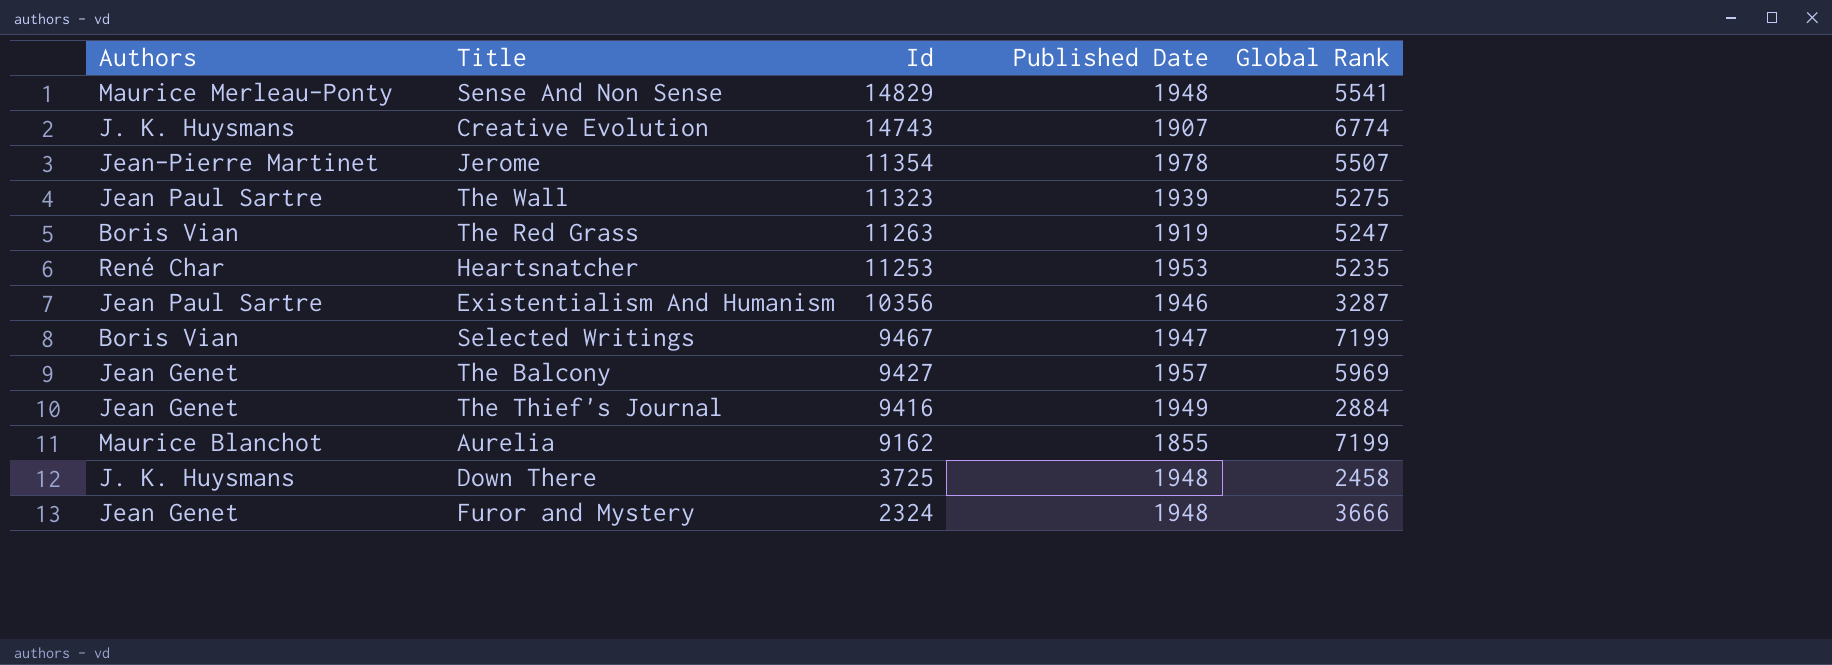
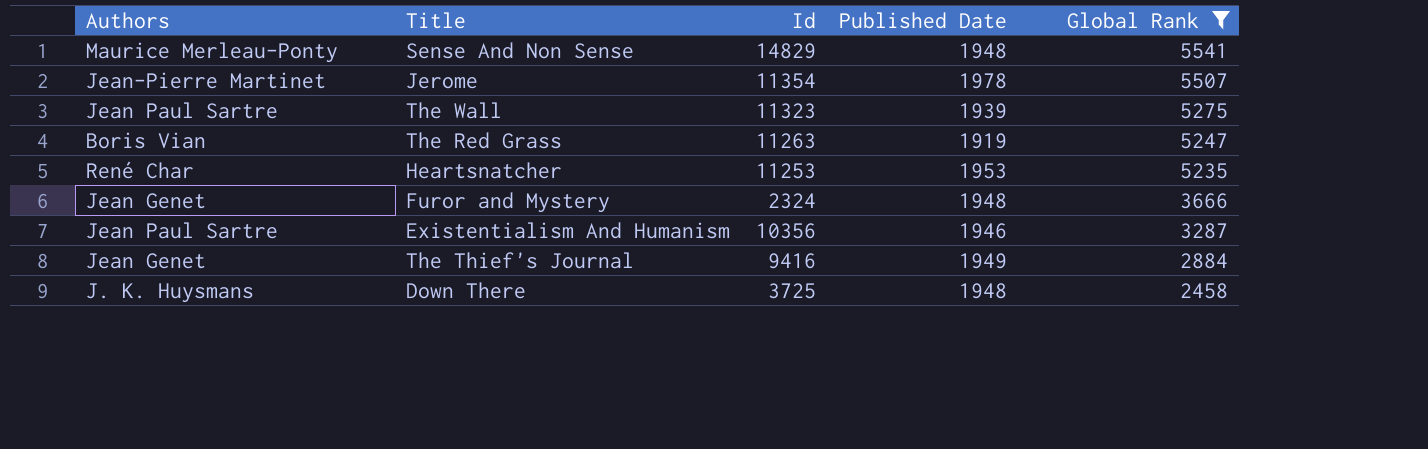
filter: none -> Global Rank <= 5541
row order: Id descending -> Global Rank descending

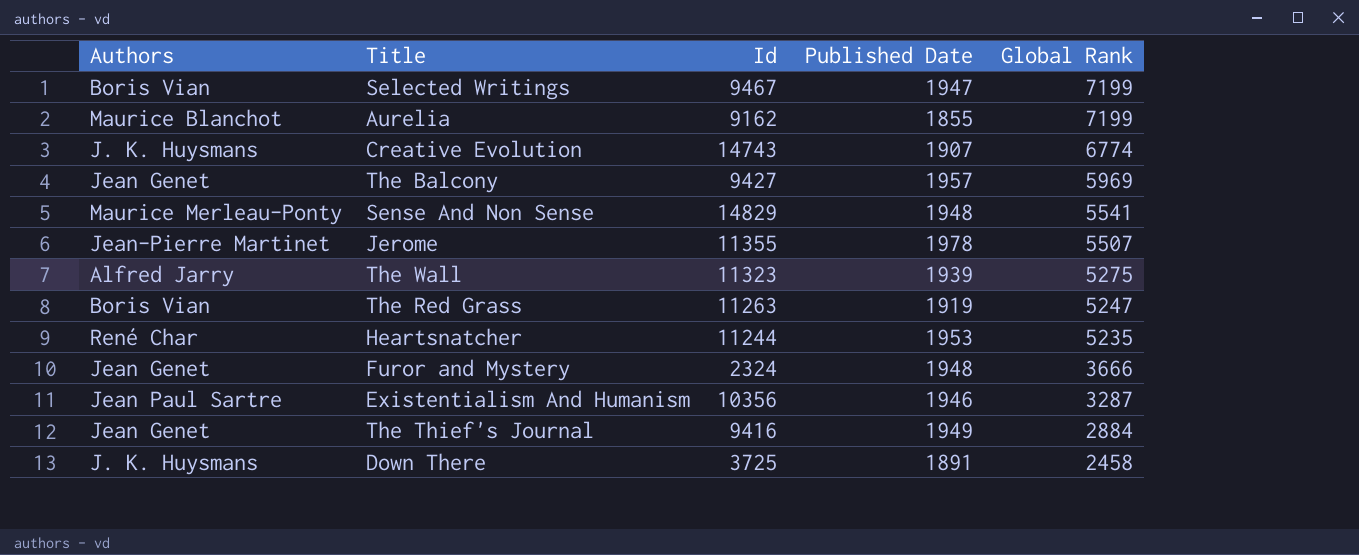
filter: Global Rank <= 5541 -> none
Jerome | Id: 11354 -> 11355
The Wall | Authors: Jean Paul Sartre -> Alfred Jarry
Heartsnatcher | Id: 11253 -> 11244
Down There | Published Date: 1948 -> 1891

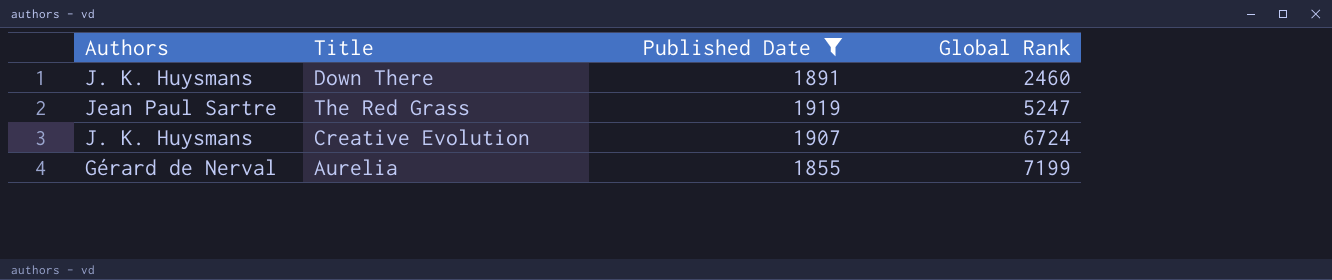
filter: none -> Published Date <= 1919
row order: Global Rank descending -> Global Rank ascending
column Id | position: 3 -> none
Down There | Global Rank: 2458 -> 2460
The Red Grass | Authors: Boris Vian -> Jean Paul Sartre
Creative Evolution | Global Rank: 6774 -> 6724
Aurelia | Authors: Maurice Blanchot -> Gérard de Nerval

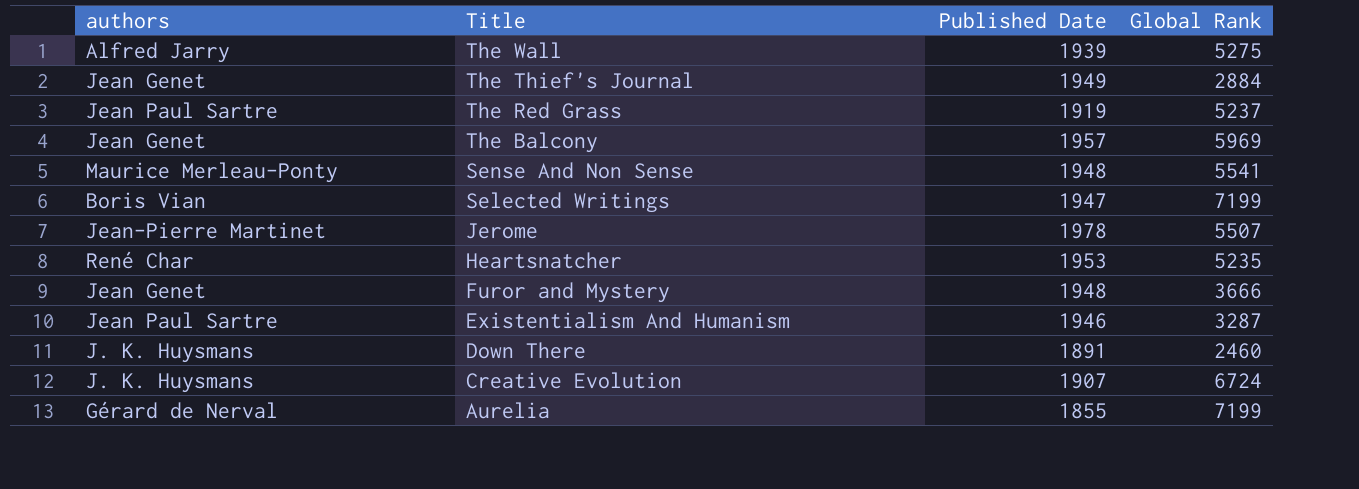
filter: Published Date <= 1919 -> none
row order: Global Rank ascending -> Title descending
column name: Authors -> authors
The Red Grass | Global Rank: 5247 -> 5237

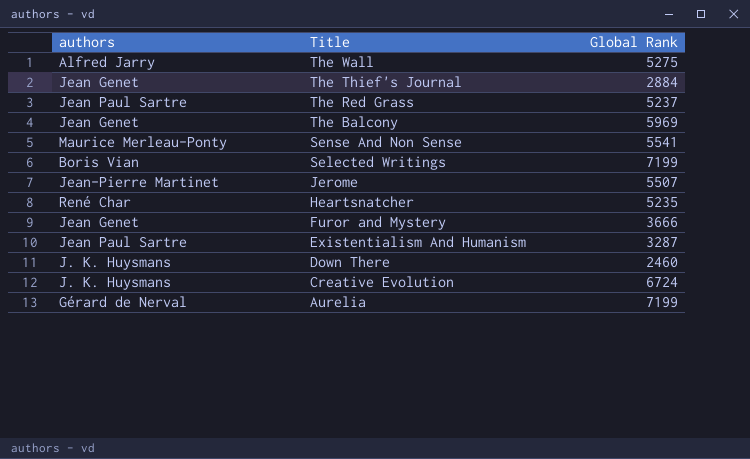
column Published Date | position: 3 -> none

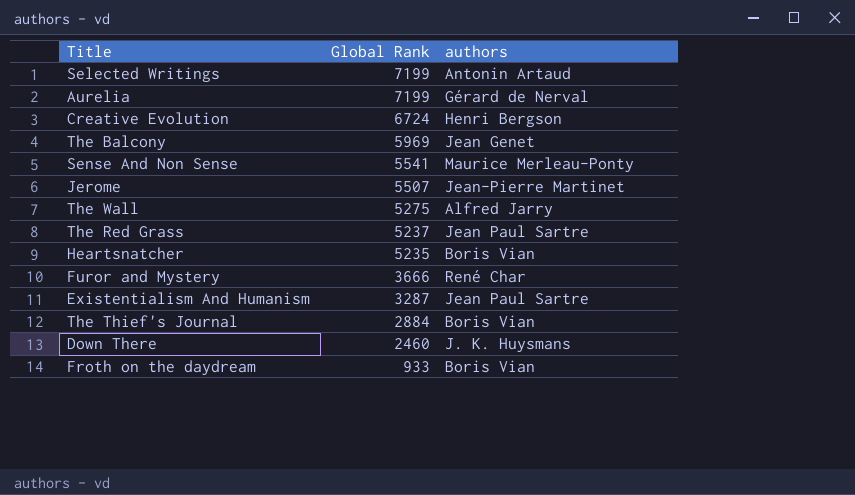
row order: Title descending -> Global Rank descending
column authors | position: 1 -> 3
Selected Writings | authors: Boris Vian -> Antonin Artaud
Creative Evolution | authors: J. K. Huysmans -> Henri Bergson
Heartsnatcher | authors: René Char -> Boris Vian
Furor and Mystery | authors: Jean Genet -> René Char
The Thief's Journal | authors: Jean Genet -> Boris Vian
row Froth on the daydream: none -> 933 | Boris Vian

